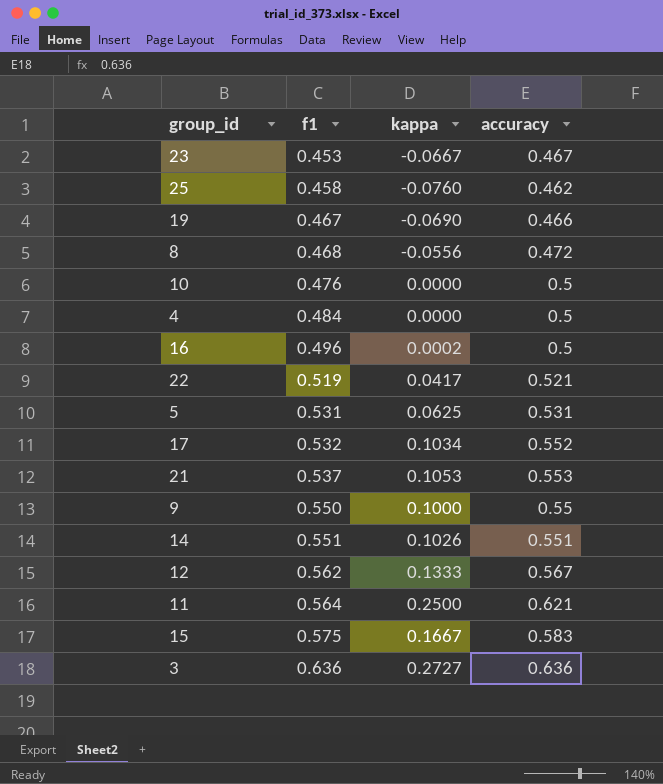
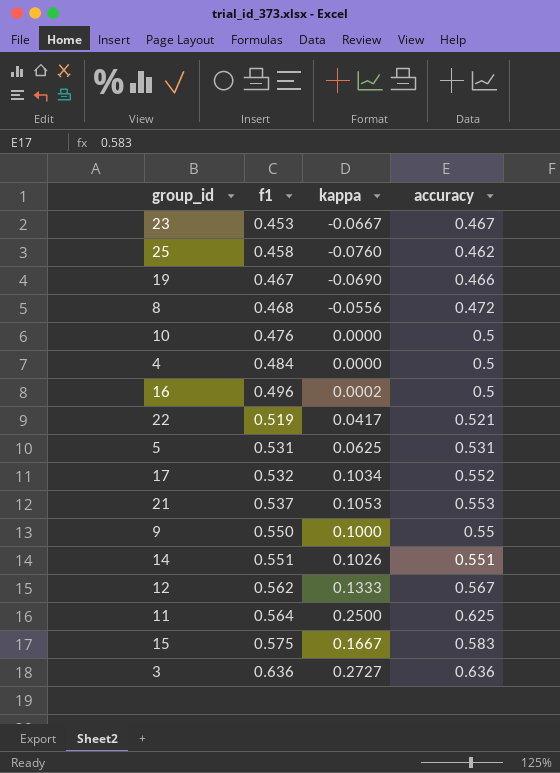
11 | accuracy: 0.621 -> 0.625

